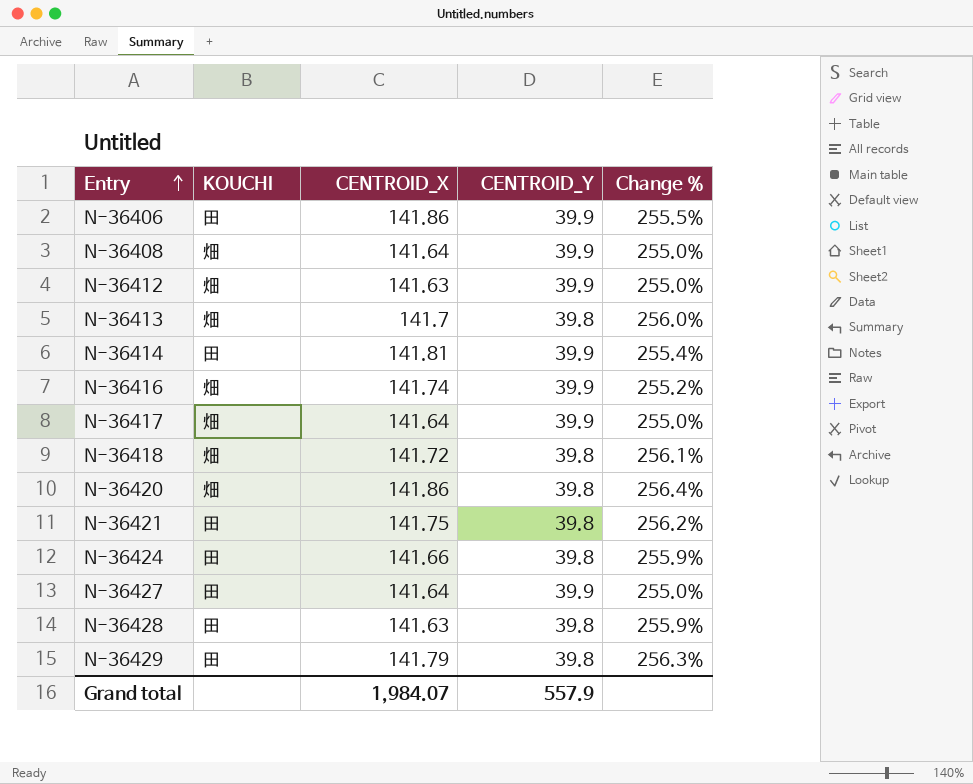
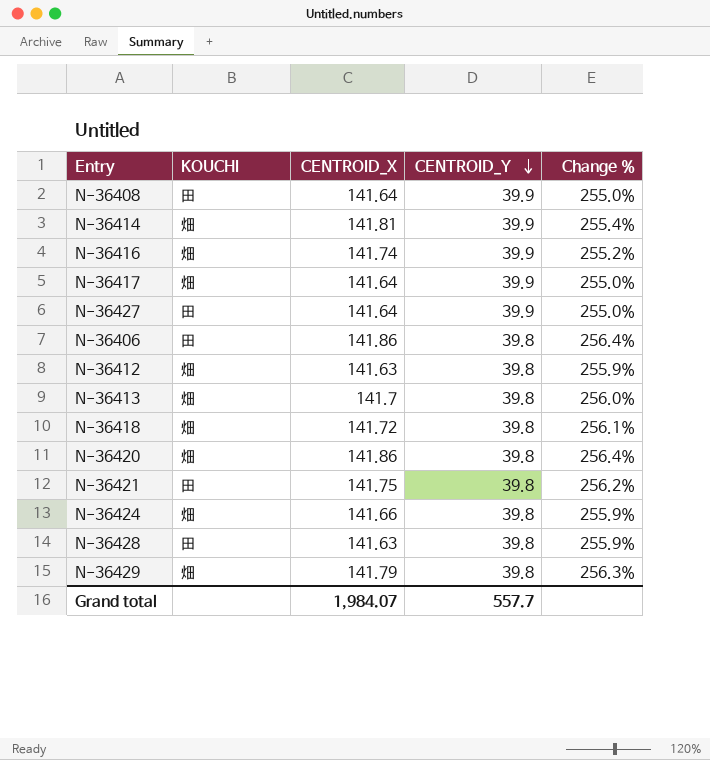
row order: Entry ascending -> CENTROID_Y descending
N-36408 | KOUCHI: 畑 -> 田
N-36414 | KOUCHI: 田 -> 畑
N-36406 | CENTROID_Y: 39.9 -> 39.8
N-36406 | Change %: 255.5% -> 256.4%
N-36412 | CENTROID_Y: 39.9 -> 39.8
N-36412 | Change %: 255.0% -> 255.9%
N-36424 | KOUCHI: 田 -> 畑
N-36429 | KOUCHI: 田 -> 畑
Grand total | CENTROID_Y: 557.9 -> 557.7

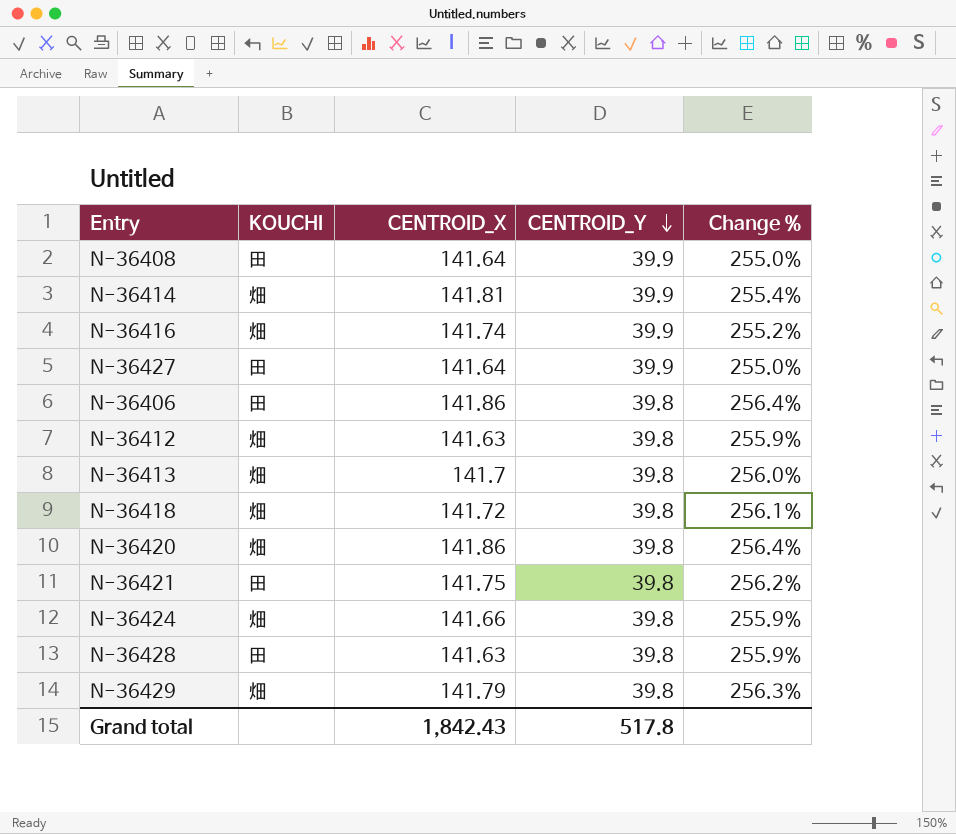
row N-36417: 畑 | 141.64 | 39.9 | 255.0% -> none
Grand total | CENTROID_X: 1,984.07 -> 1,842.43
Grand total | CENTROID_Y: 557.7 -> 517.8

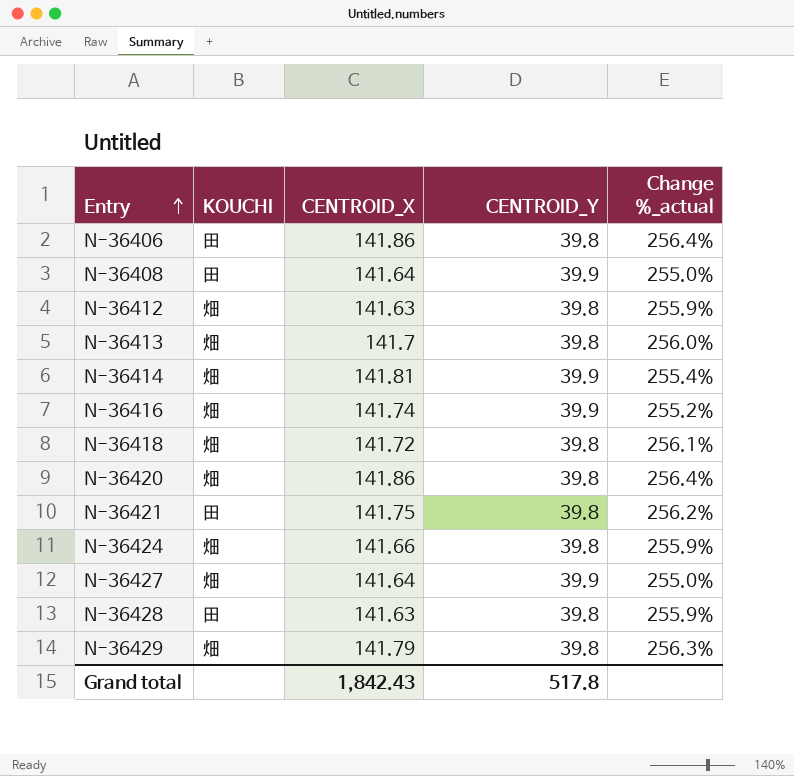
row order: CENTROID_Y descending -> Entry ascending
column name: Change % -> Change %_actual
N-36427 | KOUCHI: 田 -> 畑

